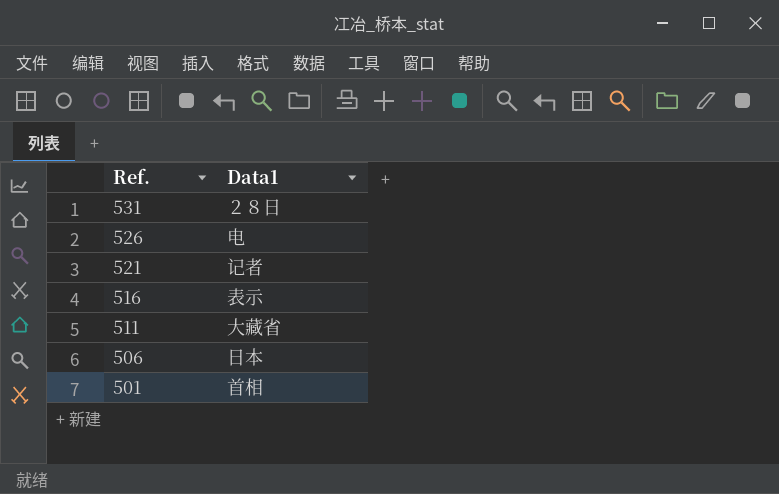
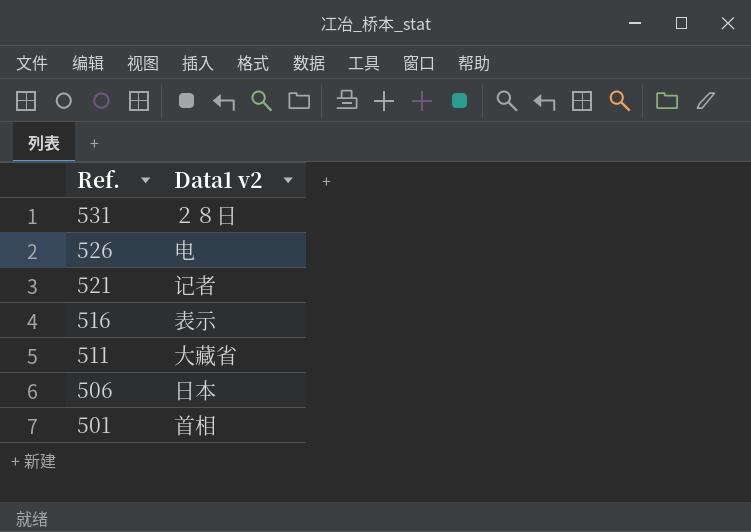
column name: Data1 -> Data1 v2

